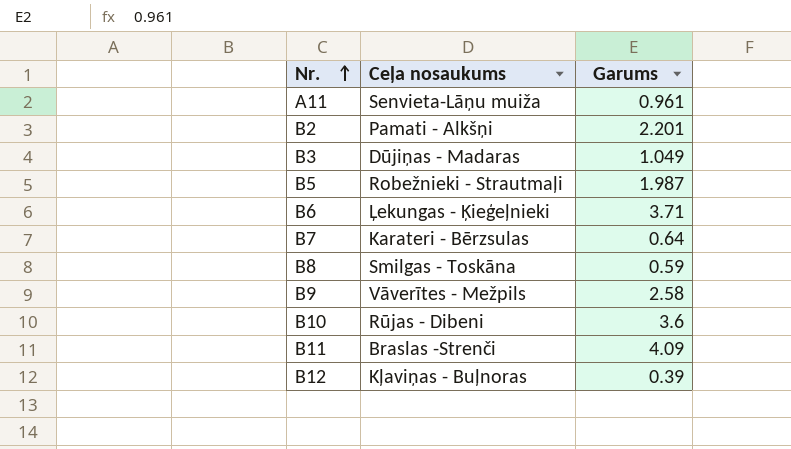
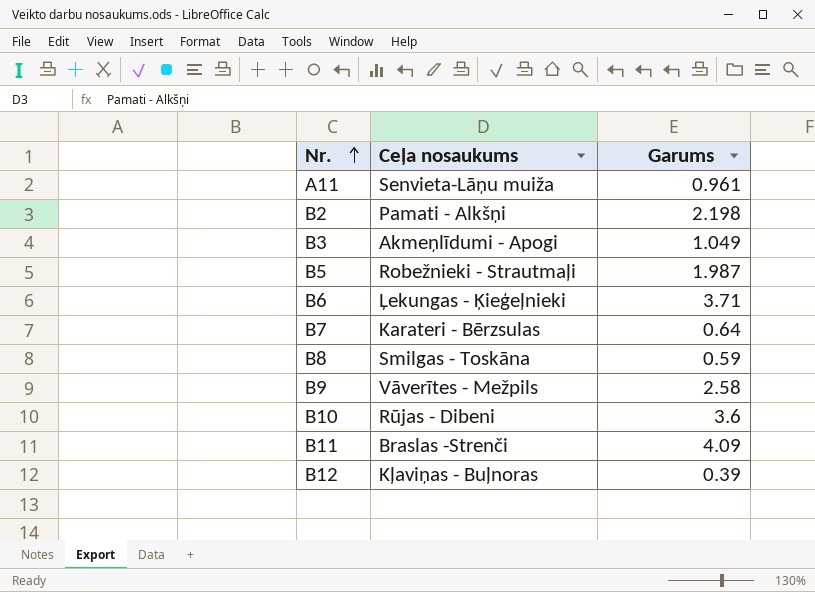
B2 | Garums: 2.201 -> 2.198
B3 | Ceļa nosaukums: Dūjiņas - Madaras -> Akmeņlīdumi - Apogi

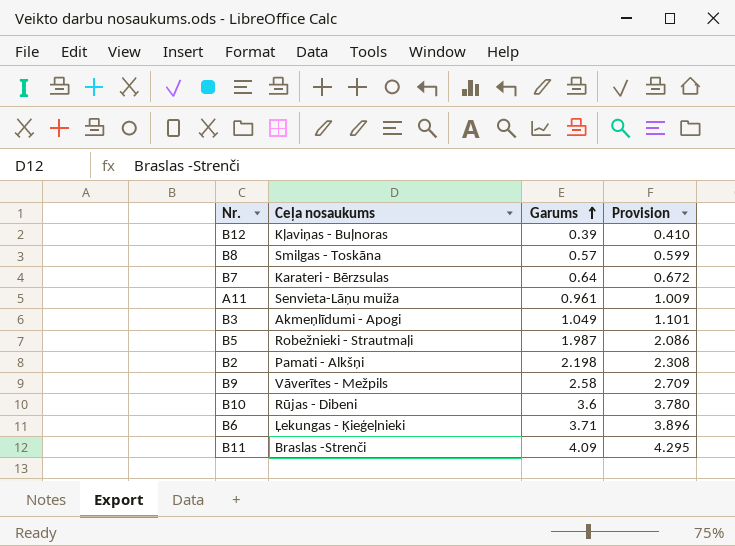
row order: Nr. ascending -> Garums ascending
column Provision | formula: none -> [Garums] * 1.05
B8 | Garums: 0.59 -> 0.57

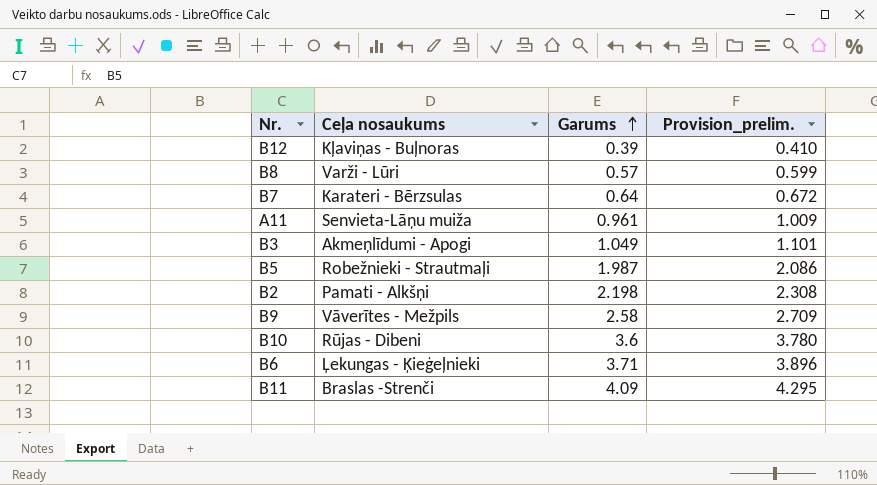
column name: Provision -> Provision_prelim.
B8 | Ceļa nosaukums: Smilgas - Toskāna -> Varži - Lūri

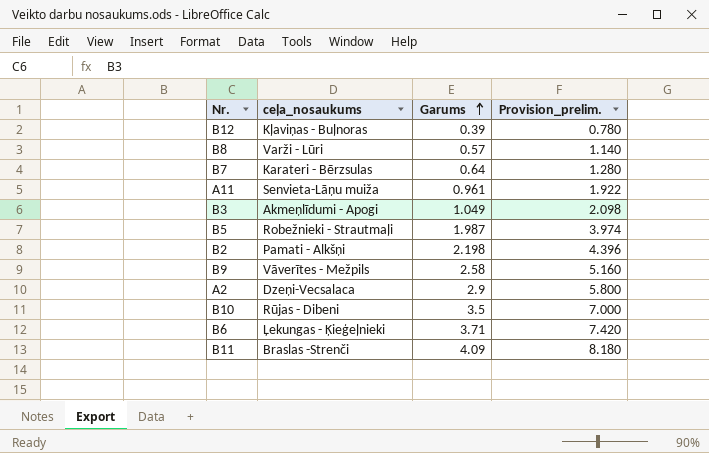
column name: Ceļa nosaukums -> ceļa_nosaukums
column Provision_prelim. | formula: [Garums] * 1.05 -> [Garums] * 2
row A2: none -> Dzeņi-Vecsalaca | 2.9 | 5.800
B10 | Garums: 3.6 -> 3.5

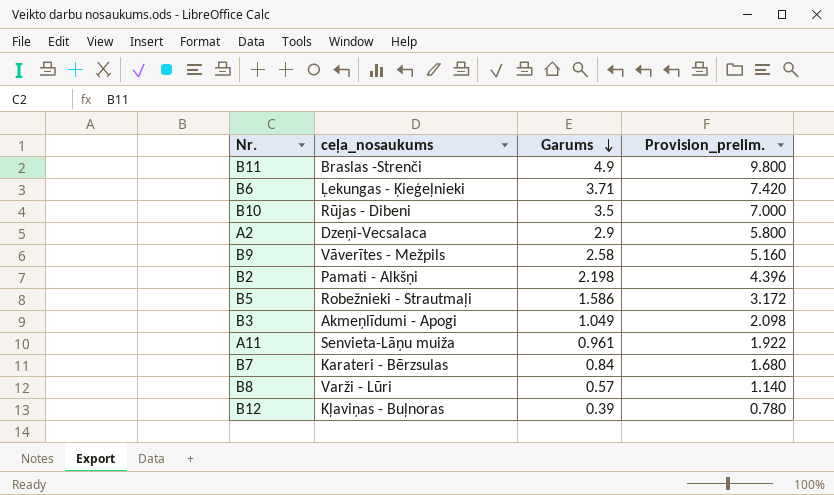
row order: Garums ascending -> Garums descending
B11 | Garums: 4.09 -> 4.9
B11 | Provision_prelim.: 8.180 -> 9.800
B5 | Garums: 1.987 -> 1.586
B5 | Provision_prelim.: 3.974 -> 3.172
B7 | Garums: 0.64 -> 0.84
B7 | Provision_prelim.: 1.280 -> 1.680

